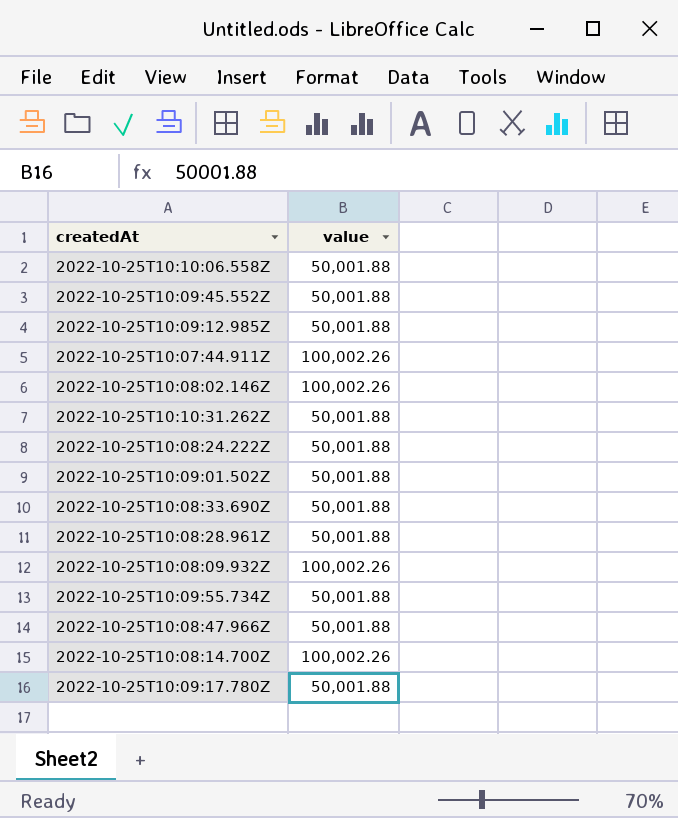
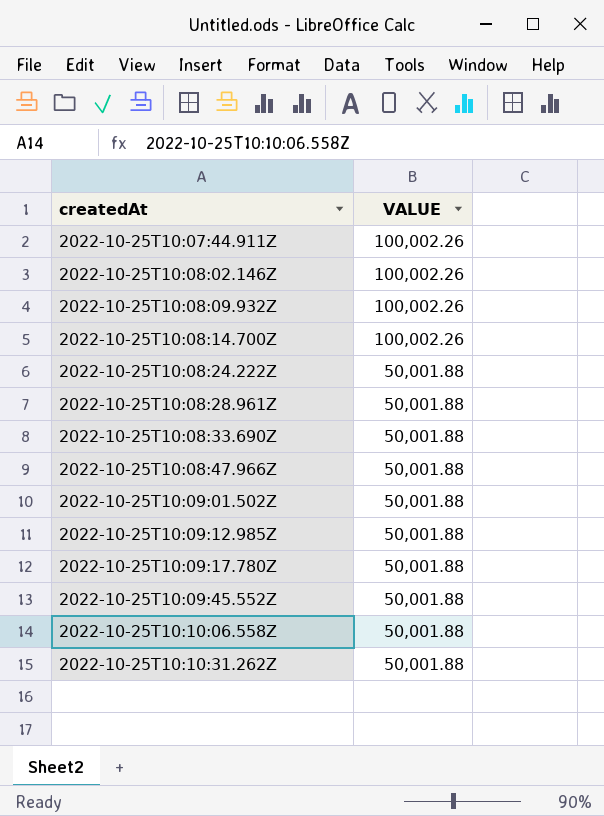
row order: none -> createdAt ascending
column name: value -> VALUE
row 2022-10-25T10:09:55.734Z: 50,001.88 -> none

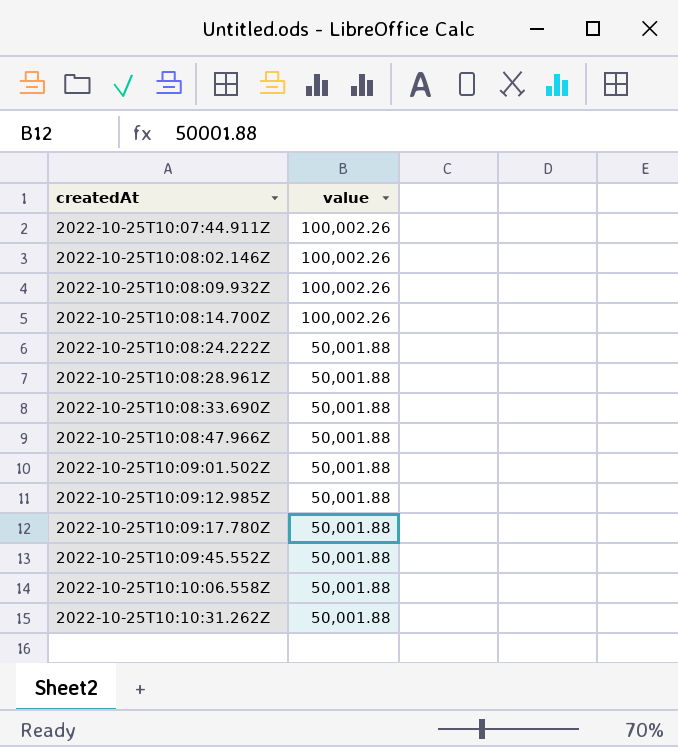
column name: VALUE -> value

